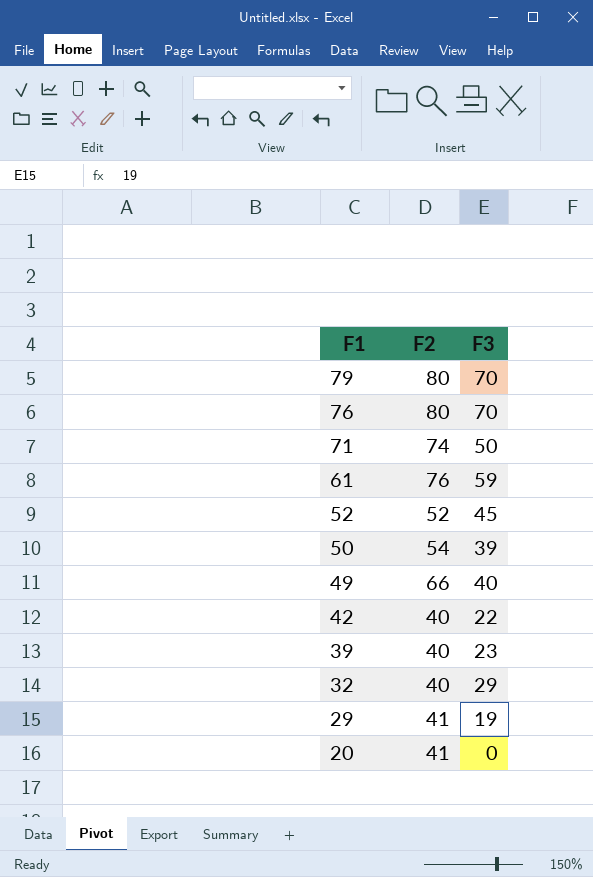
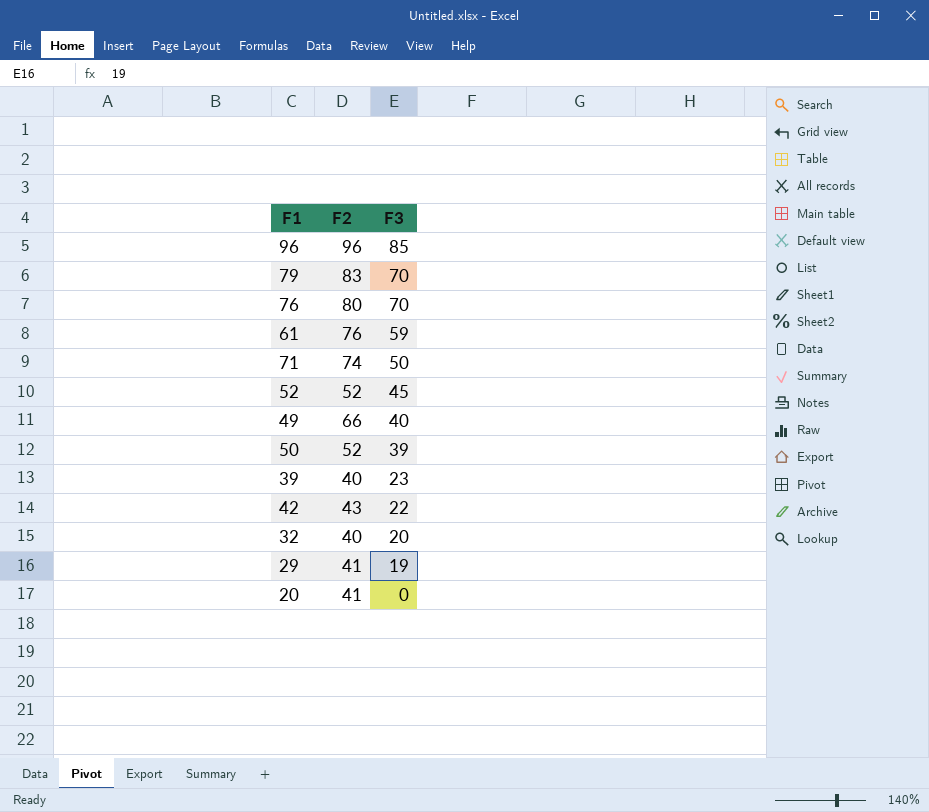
row order: F1 descending -> F3 descending
row 96: none -> 96 | 85
79 | F2: 80 -> 83
50 | F2: 54 -> 52
42 | F2: 40 -> 43
32 | F3: 29 -> 20

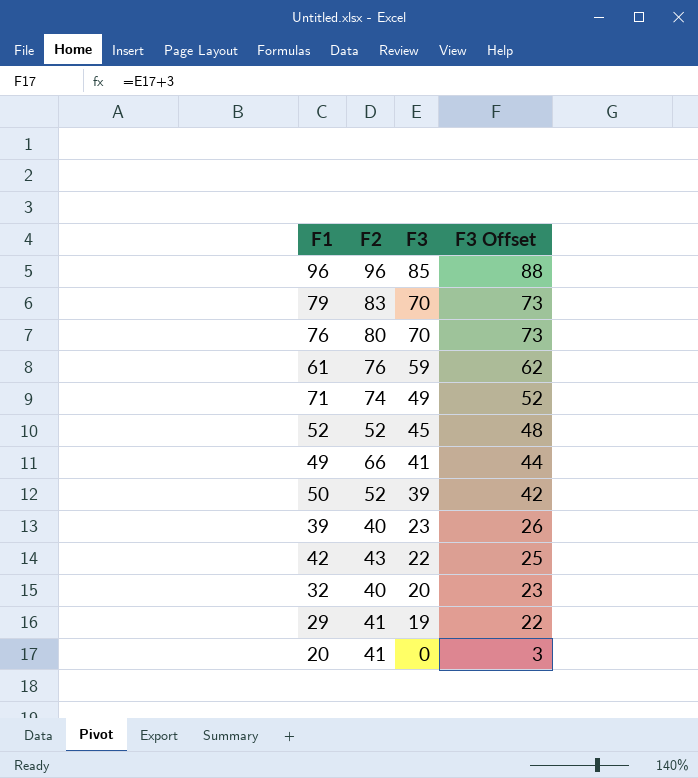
column F3 Offset | formula: none -> [F3] + 3
71 | F3: 50 -> 49
49 | F3: 40 -> 41

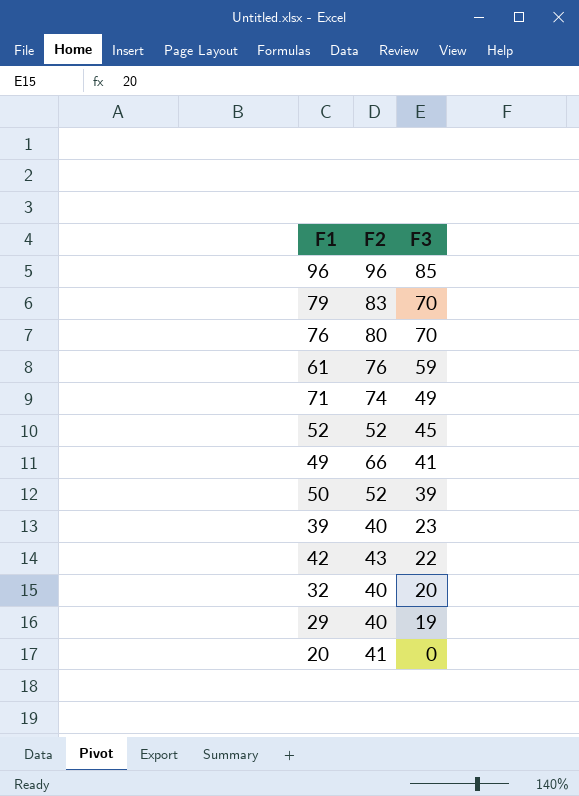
column F3 Offset | formula: [F3] + 3 -> none
29 | F2: 41 -> 40

